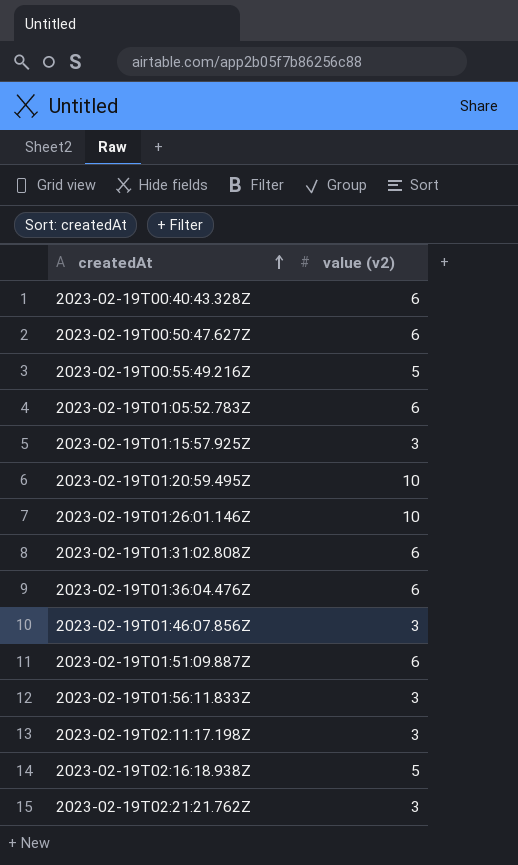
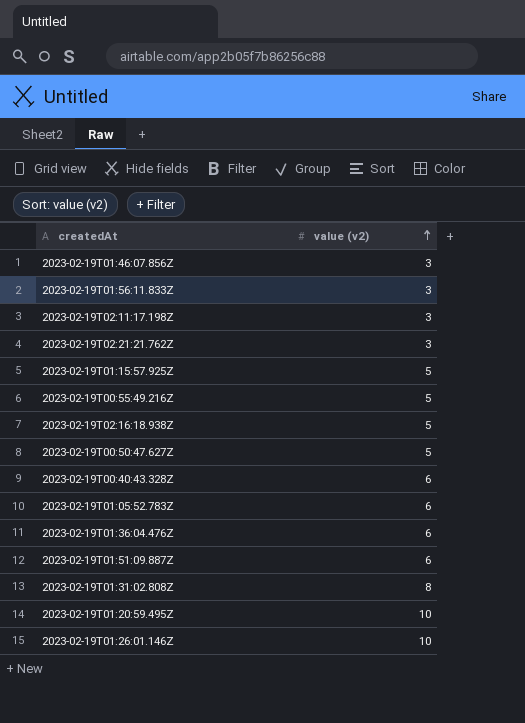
row order: createdAt ascending -> value (v2) ascending
2023-02-19T01:15:57.925Z | value (v2): 3 -> 5
2023-02-19T00:50:47.627Z | value (v2): 6 -> 5
2023-02-19T01:31:02.808Z | value (v2): 6 -> 8

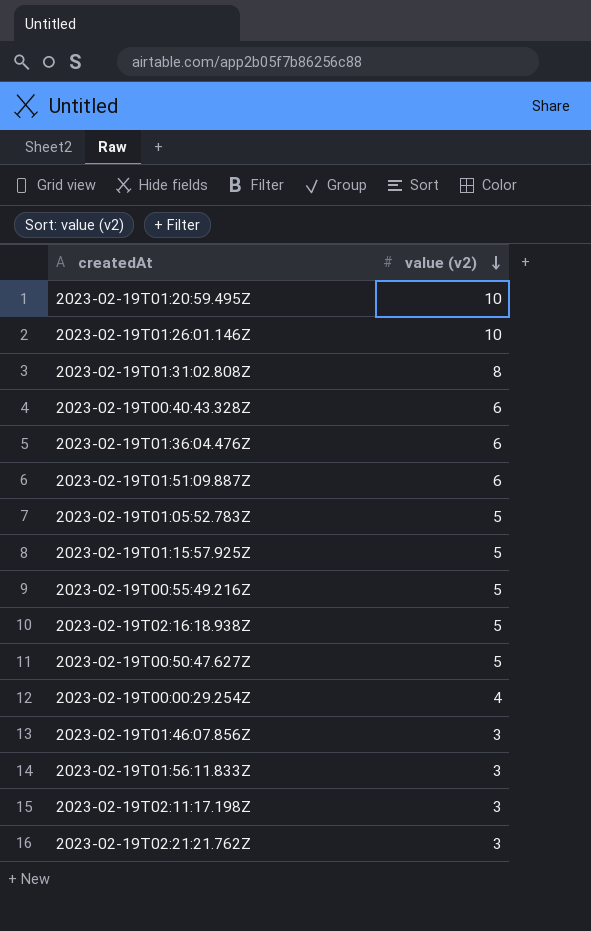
row order: value (v2) ascending -> value (v2) descending
2023-02-19T01:05:52.783Z | value (v2): 6 -> 5
row 2023-02-19T00:00:29.254Z: none -> 4

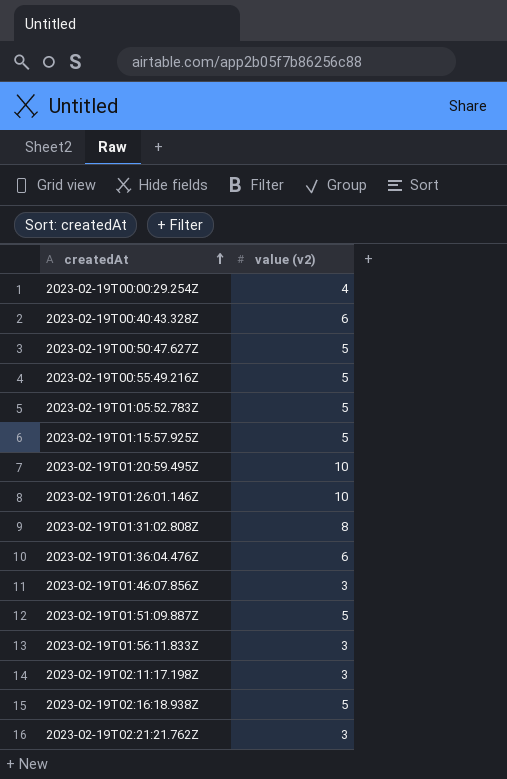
row order: value (v2) descending -> createdAt ascending
2023-02-19T01:51:09.887Z | value (v2): 6 -> 5

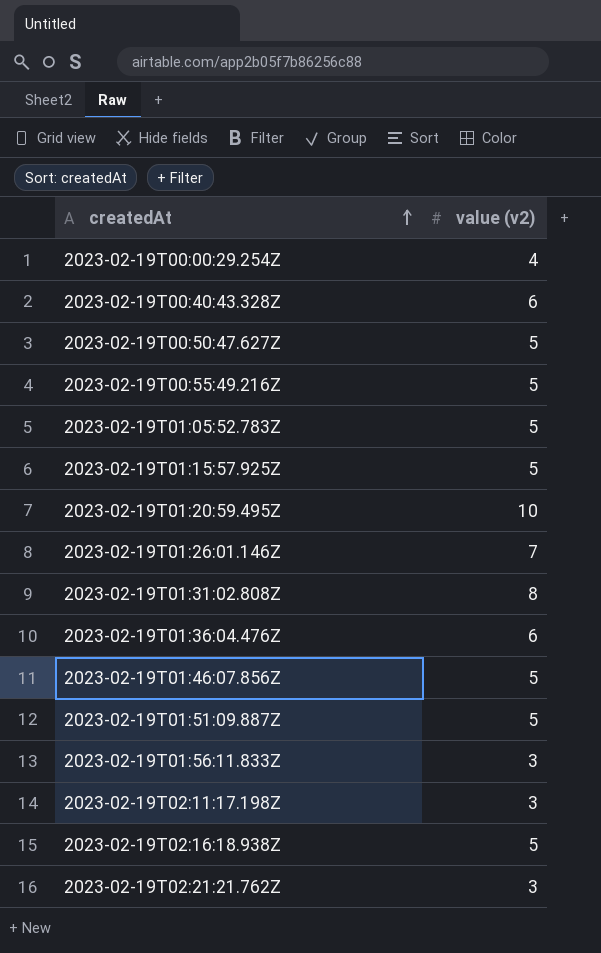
2023-02-19T01:26:01.146Z | value (v2): 10 -> 7
2023-02-19T01:46:07.856Z | value (v2): 3 -> 5

